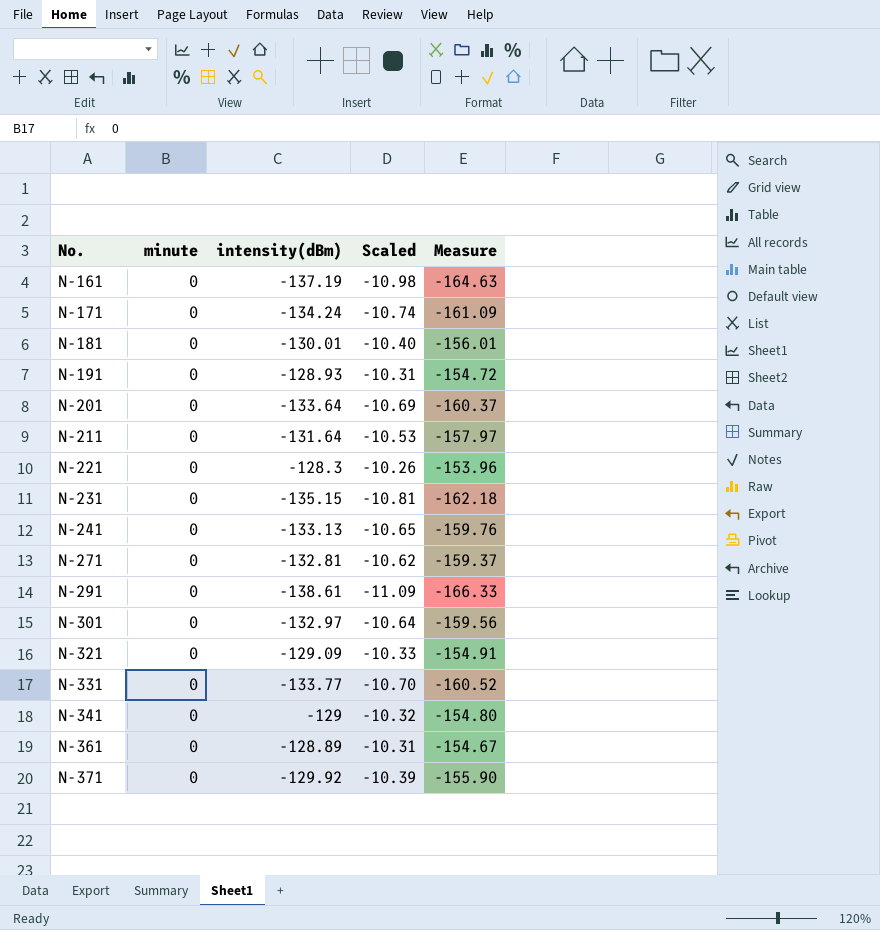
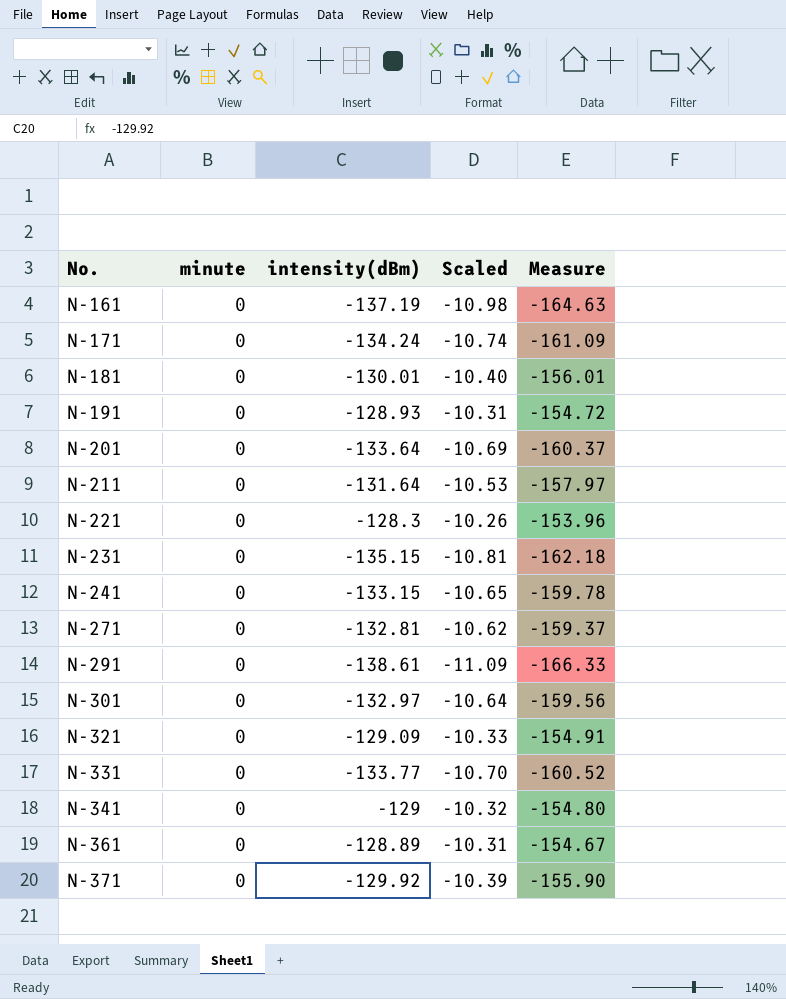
N-241 | intensity(dBm): -133.13 -> -133.15
N-241 | Measure: -159.76 -> -159.78

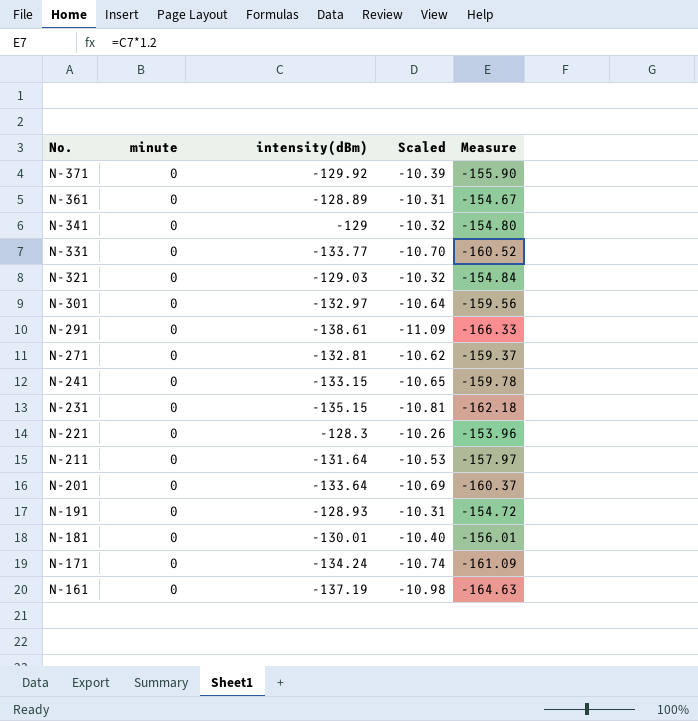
row order: No. ascending -> No. descending
N-321 | intensity(dBm): -129.09 -> -129.03
N-321 | Scaled: -10.33 -> -10.32
N-321 | Measure: -154.91 -> -154.84

